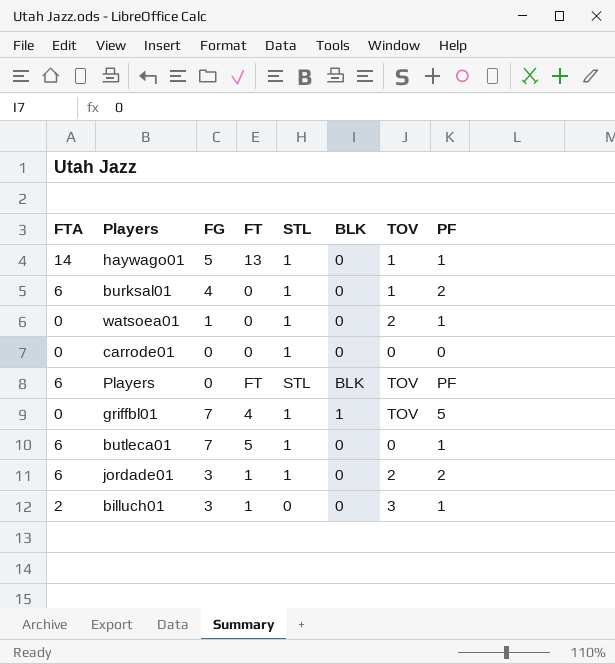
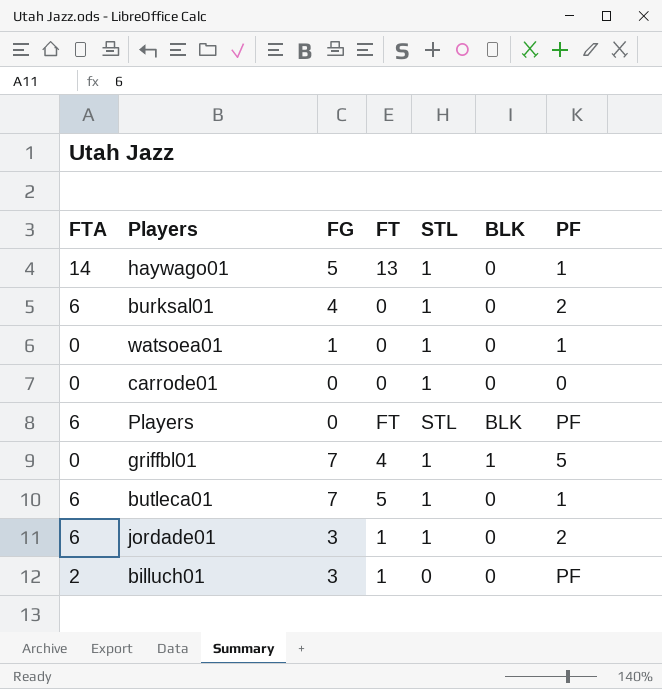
column TOV | position: 7 -> none
billuch01 | PF: 1 -> PF

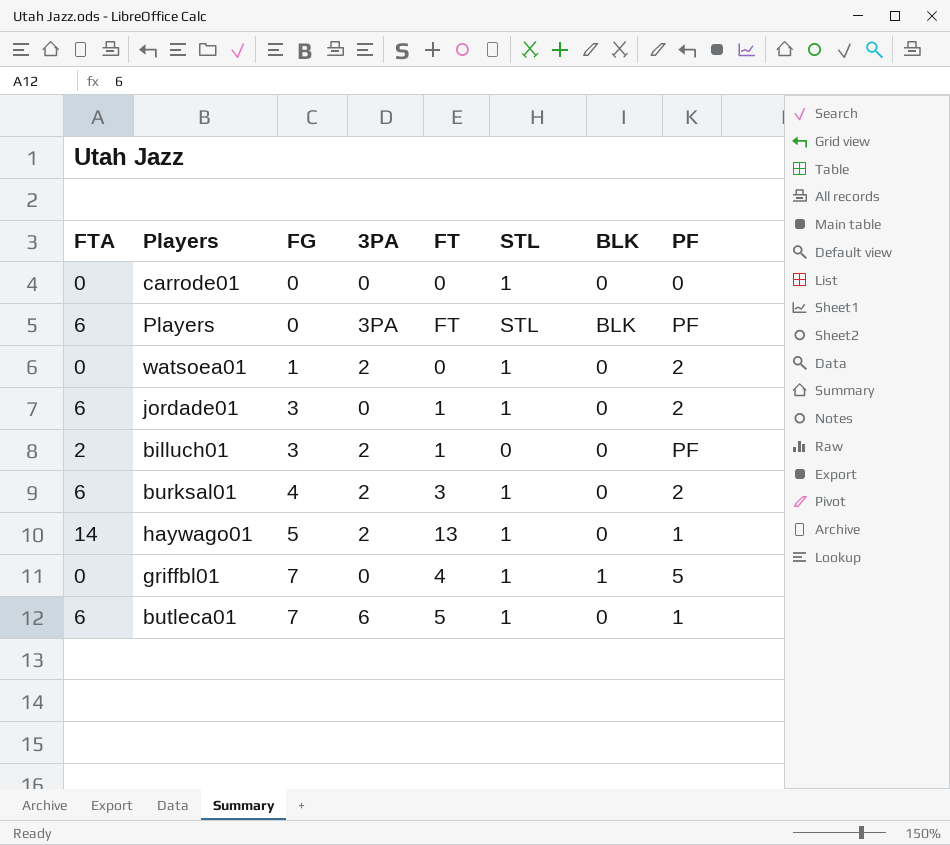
row order: none -> FG ascending
column 3PA | position: none -> 4
watsoea01 | PF: 1 -> 2
burksal01 | FT: 0 -> 3

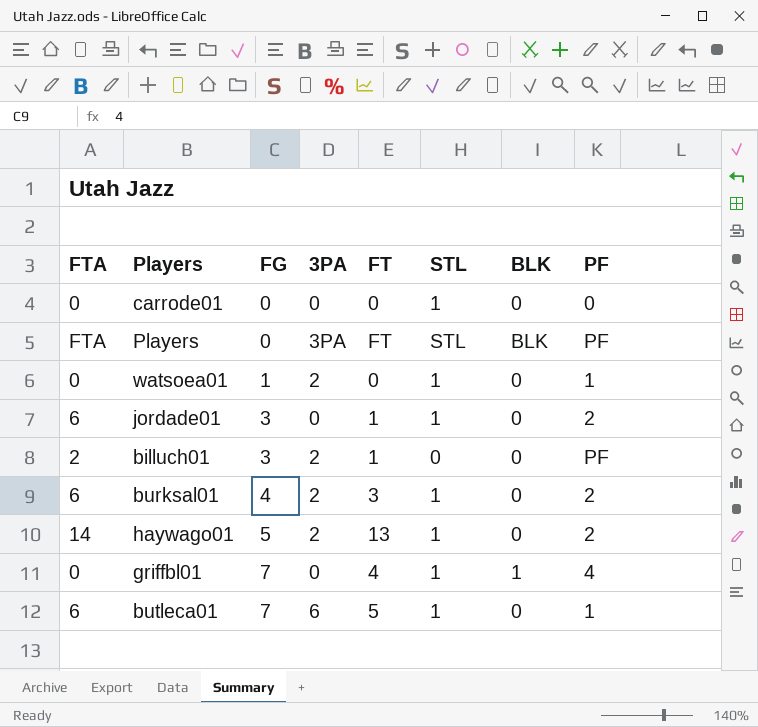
Players | FTA: 6 -> FTA
watsoea01 | PF: 2 -> 1
haywago01 | PF: 1 -> 2
griffbl01 | PF: 5 -> 4

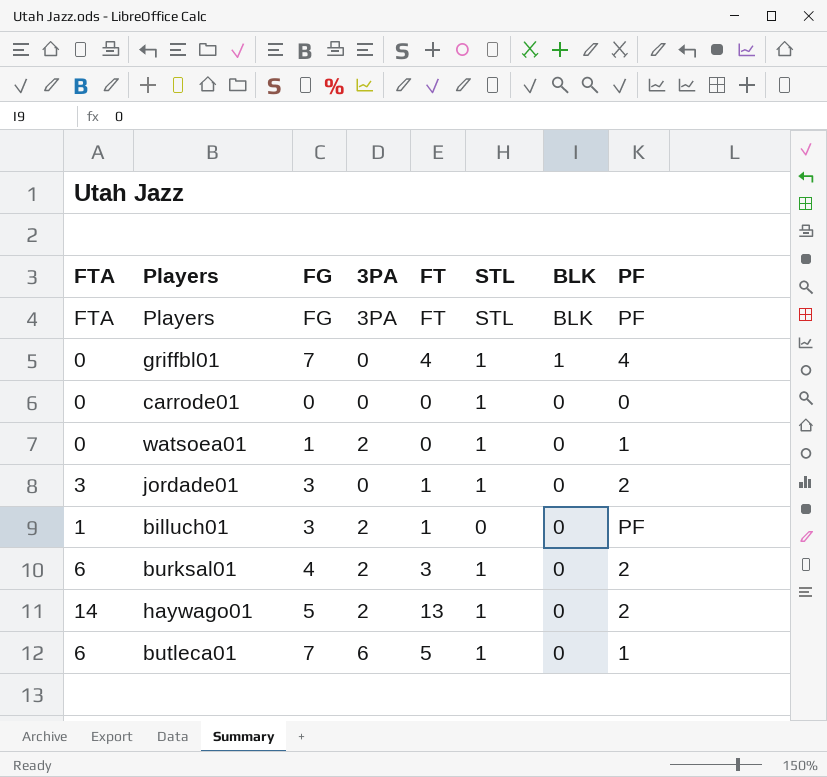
row order: FG ascending -> BLK descending
Players | FG: 0 -> FG
jordade01 | FTA: 6 -> 3
billuch01 | FTA: 2 -> 1

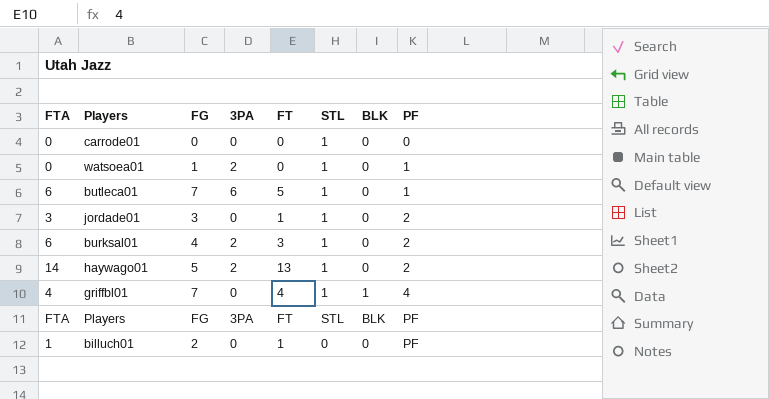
row order: BLK descending -> PF ascending
griffbl01 | FTA: 0 -> 4
billuch01 | FG: 3 -> 2
billuch01 | 3PA: 2 -> 0

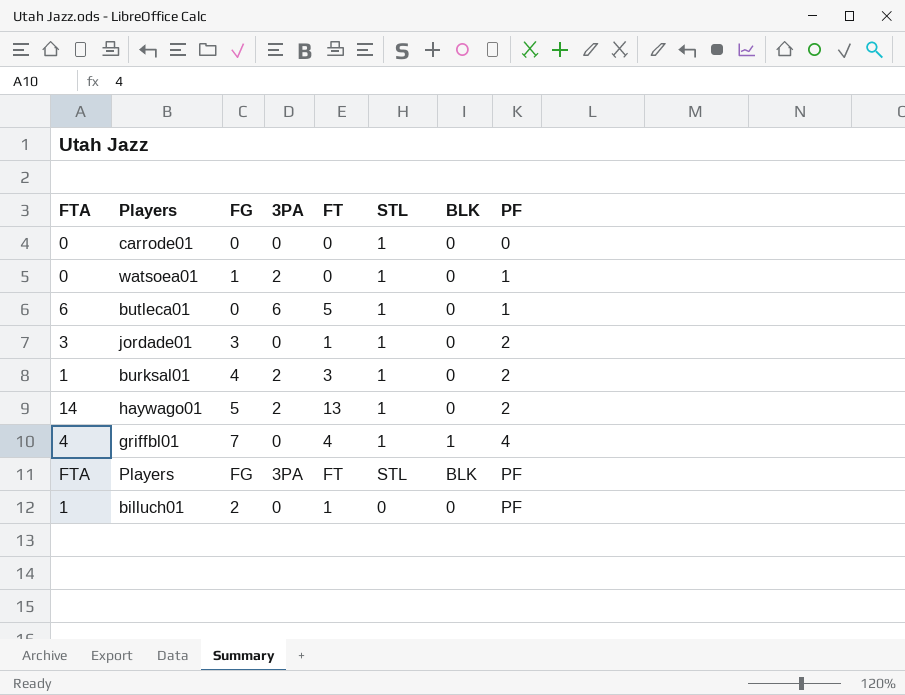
butleca01 | FG: 7 -> 0
burksal01 | FTA: 6 -> 1

